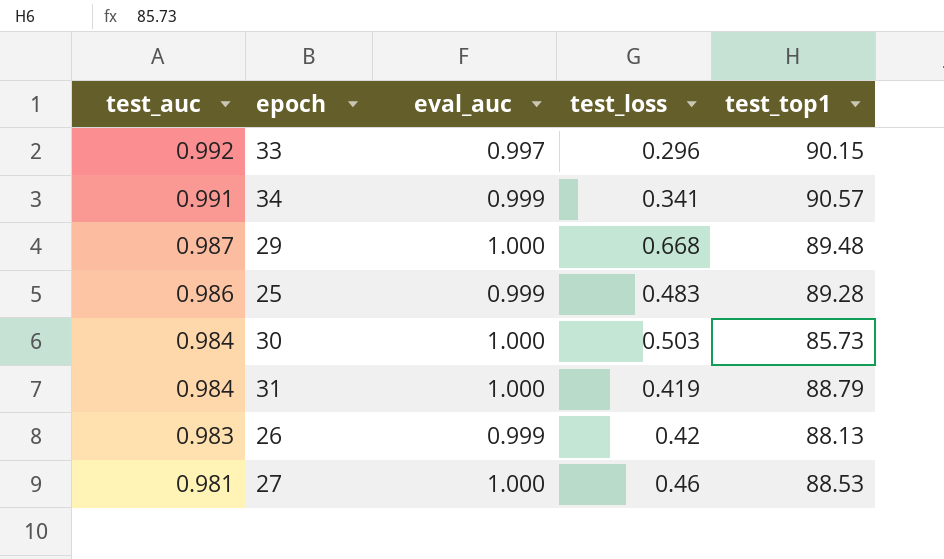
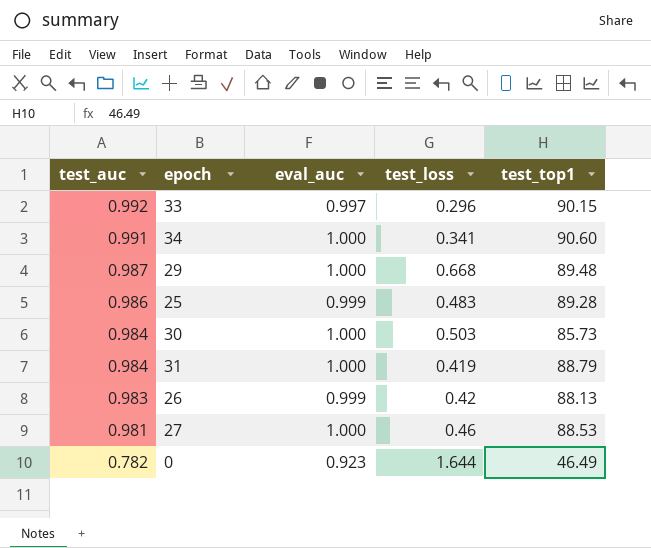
34 | eval_auc: 0.999 -> 1.000
34 | test_top1: 90.57 -> 90.60
row 0: none -> 0.782 | 0.923 | 1.644 | 46.49

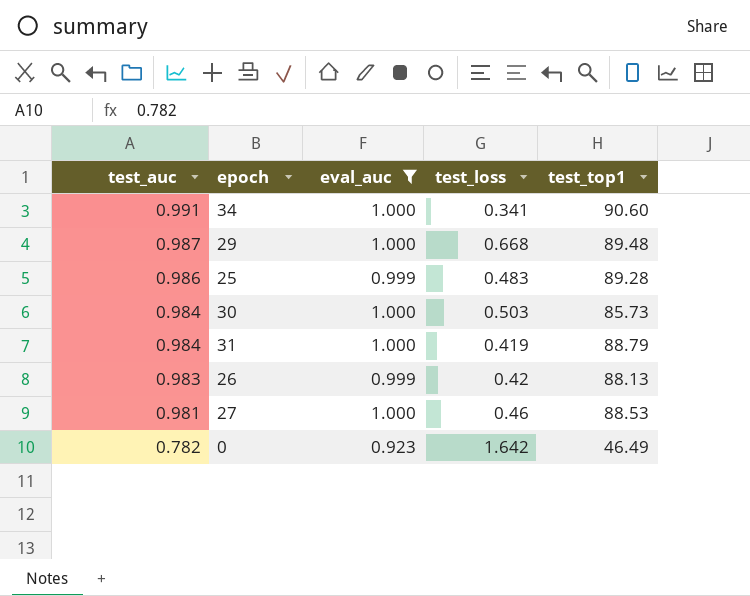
filter: none -> eval_auc != 0.997
0 | test_loss: 1.644 -> 1.642

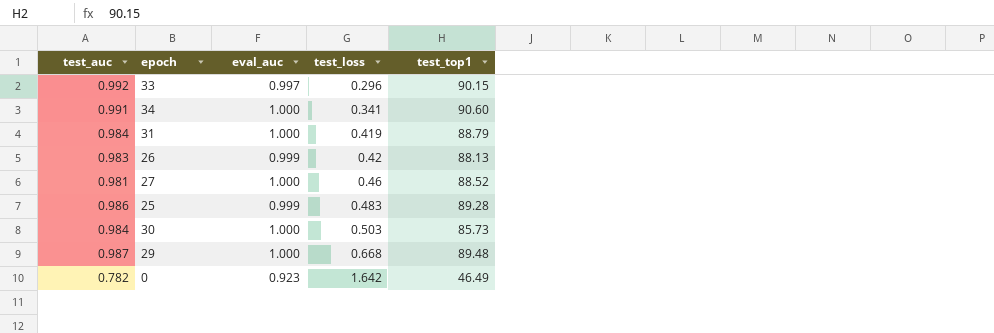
filter: eval_auc != 0.997 -> none
row order: test_auc descending -> test_loss ascending
27 | test_top1: 88.53 -> 88.52

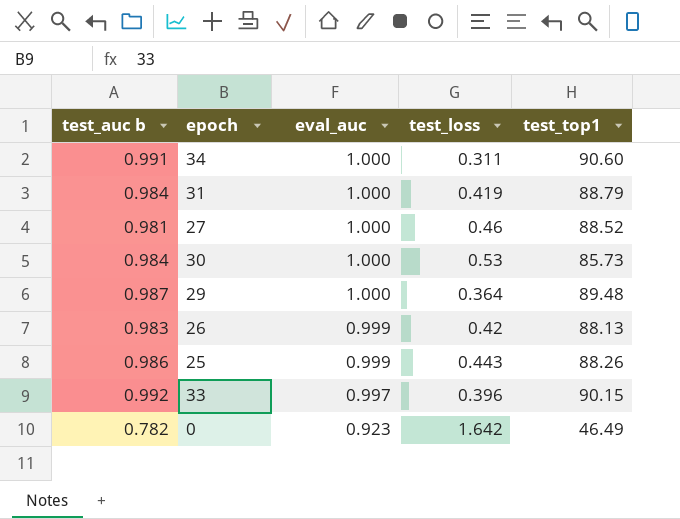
row order: test_loss ascending -> eval_auc descending
column name: test_auc -> test_auc b
34 | test_loss: 0.341 -> 0.311
30 | test_loss: 0.503 -> 0.53
29 | test_loss: 0.668 -> 0.364
25 | test_loss: 0.483 -> 0.443
25 | test_top1: 89.28 -> 88.26
33 | test_loss: 0.296 -> 0.396

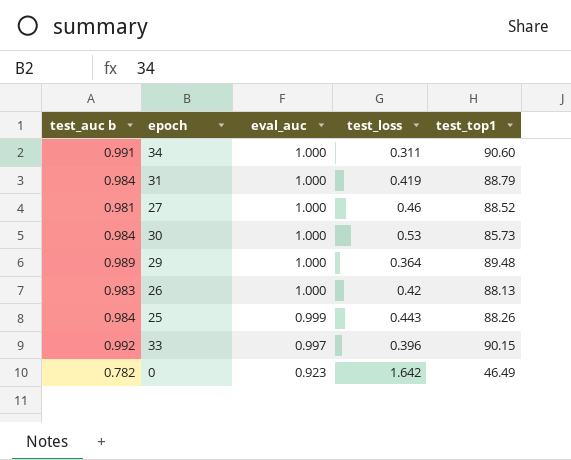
29 | test_auc b: 0.987 -> 0.989
26 | eval_auc: 0.999 -> 1.000
25 | test_auc b: 0.986 -> 0.984

